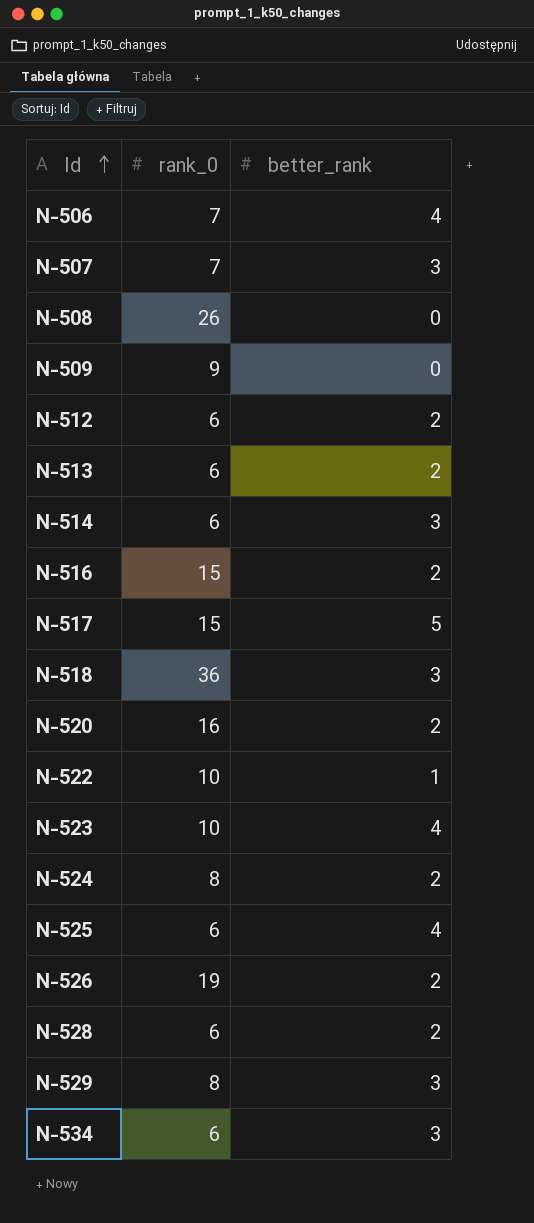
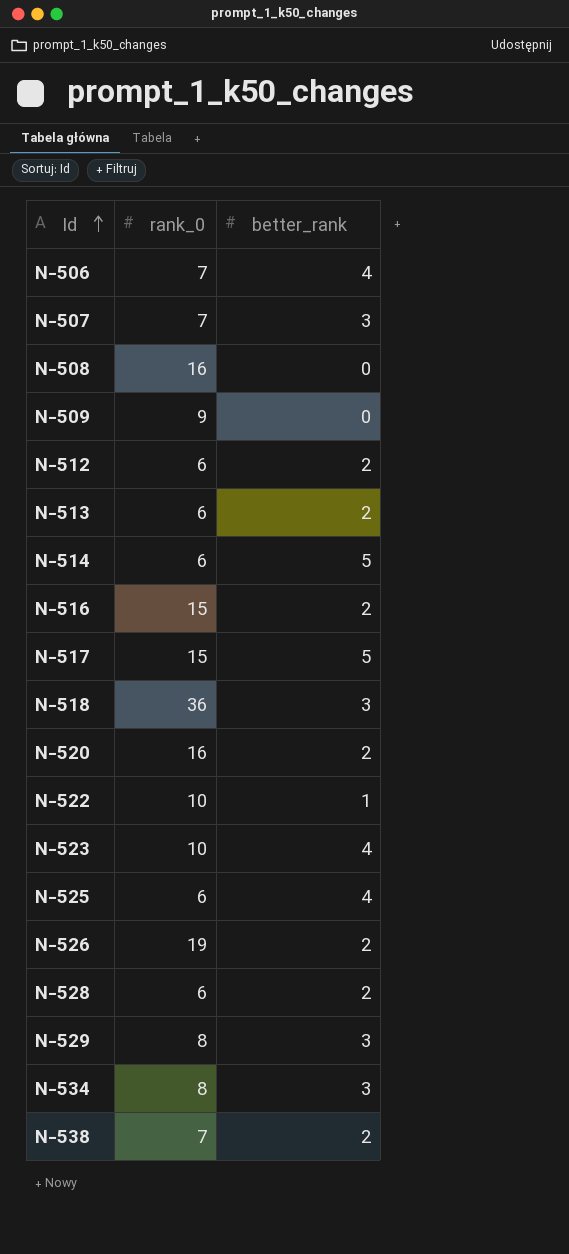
row N-524: 8 | 2 -> none
N-508 | rank_0: 26 -> 16
N-514 | better_rank: 3 -> 5
N-534 | rank_0: 6 -> 8
row N-538: none -> 7 | 2

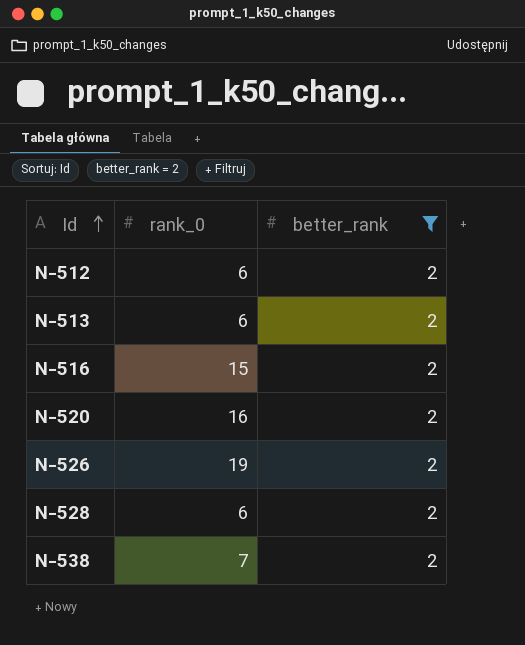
filter: none -> better_rank = 2

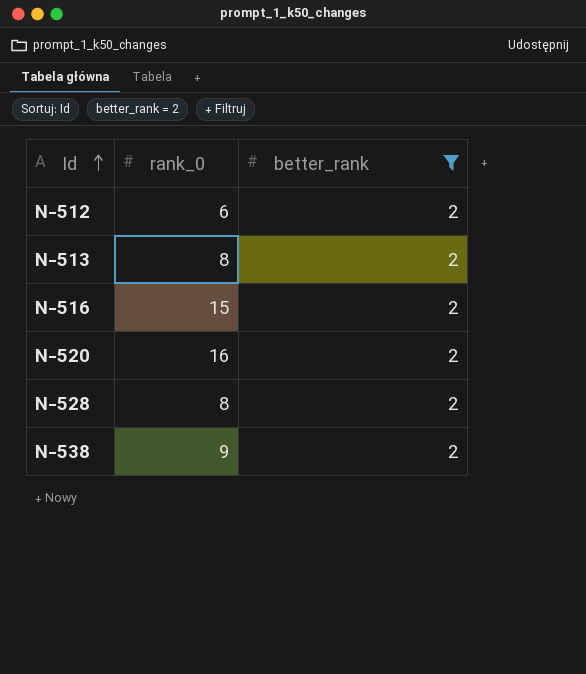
row N-526: 19 | 2 -> none
N-513 | rank_0: 6 -> 8
N-528 | rank_0: 6 -> 8
N-538 | rank_0: 7 -> 9

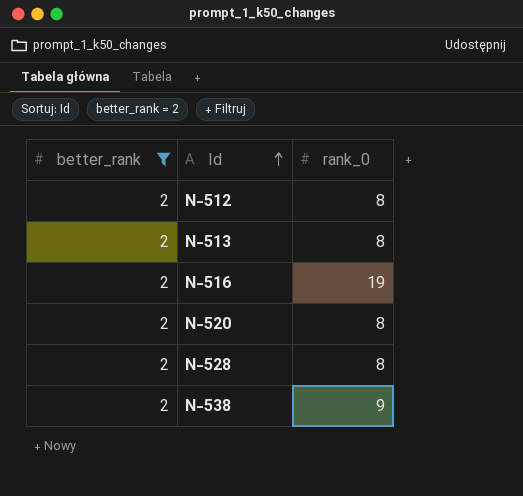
column better_rank | position: 3 -> 1
N-512 | rank_0: 6 -> 8
N-516 | rank_0: 15 -> 19
N-520 | rank_0: 16 -> 8

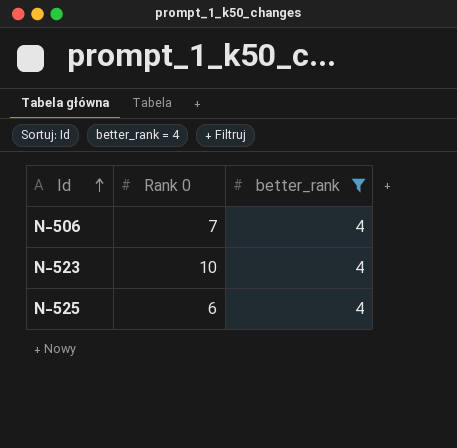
filter: better_rank = 2 -> better_rank = 4
column name: rank_0 -> Rank 0
column better_rank | position: 1 -> 3

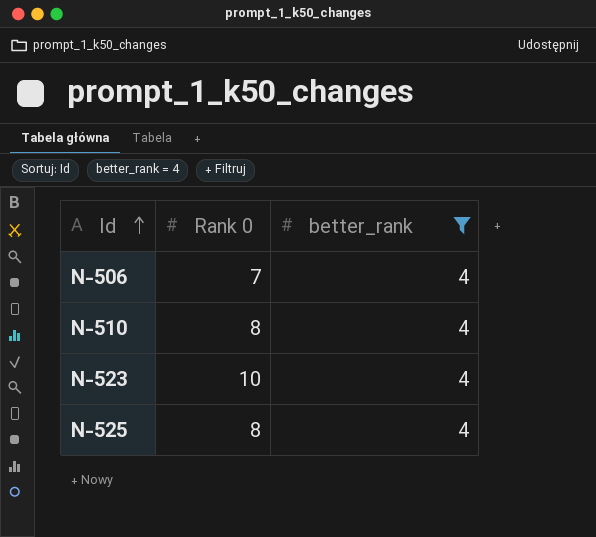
row N-510: none -> 8 | 4
N-525 | Rank 0: 6 -> 8

